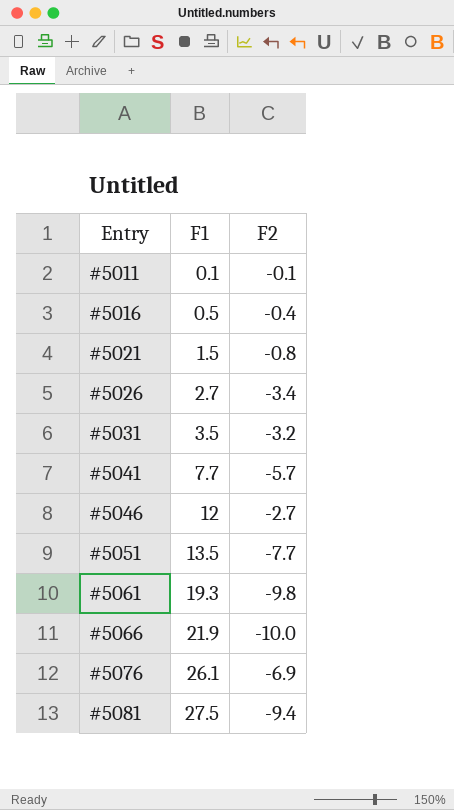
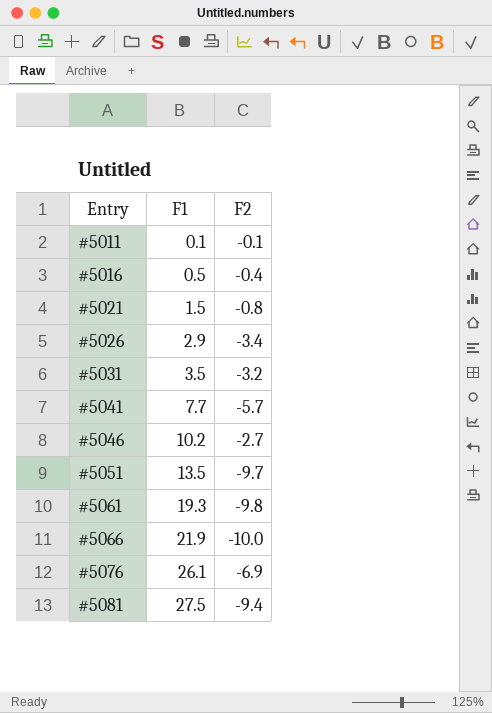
#5026 | F1: 2.7 -> 2.9
#5046 | F1: 12 -> 10.2
#5051 | F2: -7.7 -> -9.7

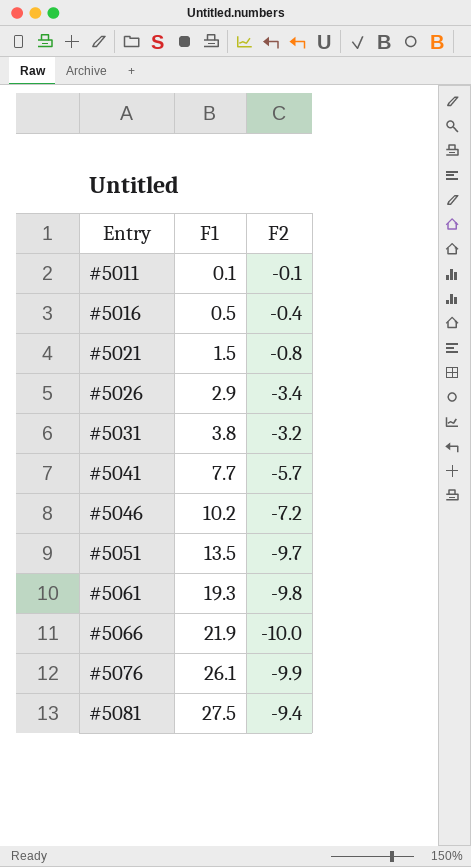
#5031 | F1: 3.5 -> 3.8
#5046 | F2: -2.7 -> -7.2
#5076 | F2: -6.9 -> -9.9

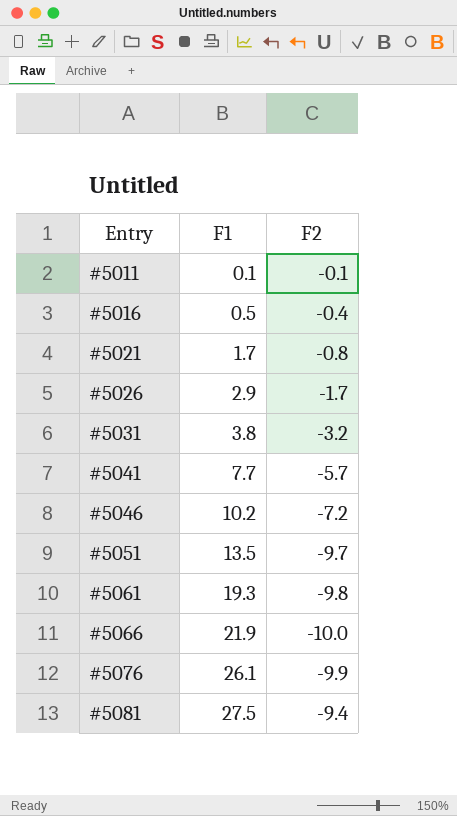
#5021 | F1: 1.5 -> 1.7
#5026 | F2: -3.4 -> -1.7

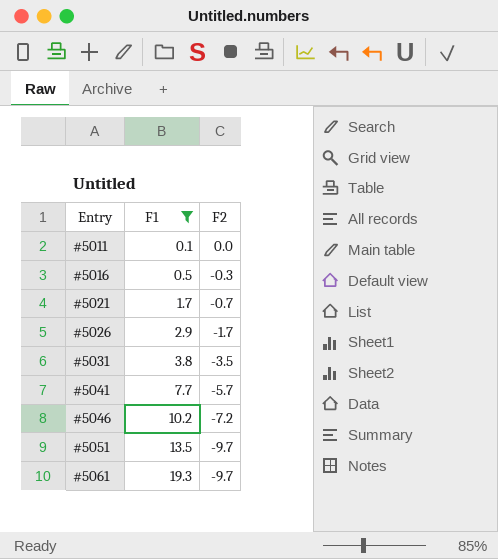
filter: none -> F1 <= 19.3
#5011 | F2: -0.1 -> 0.0
#5016 | F2: -0.4 -> -0.3
#5021 | F2: -0.8 -> -0.7
#5031 | F2: -3.2 -> -3.5
#5061 | F2: -9.8 -> -9.7

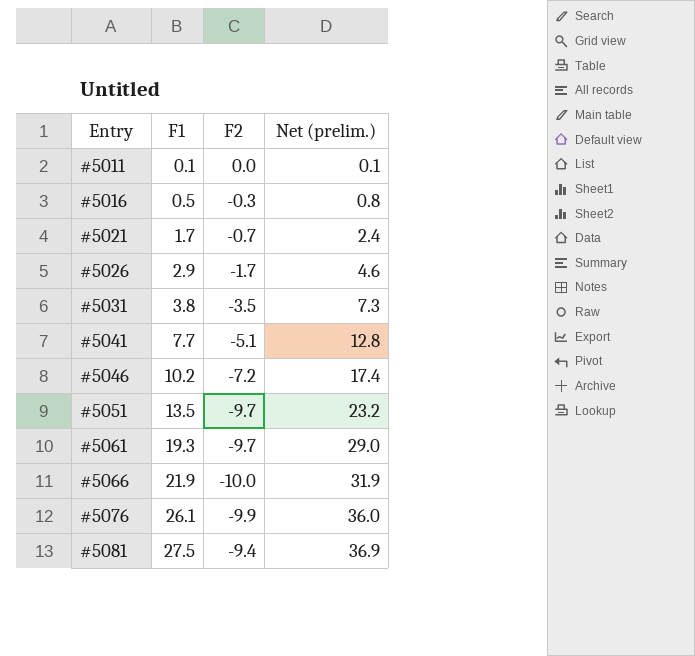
filter: F1 <= 19.3 -> none
column Net (prelim.) | formula: none -> [F1] - [F2]
#5041 | F2: -5.7 -> -5.1

